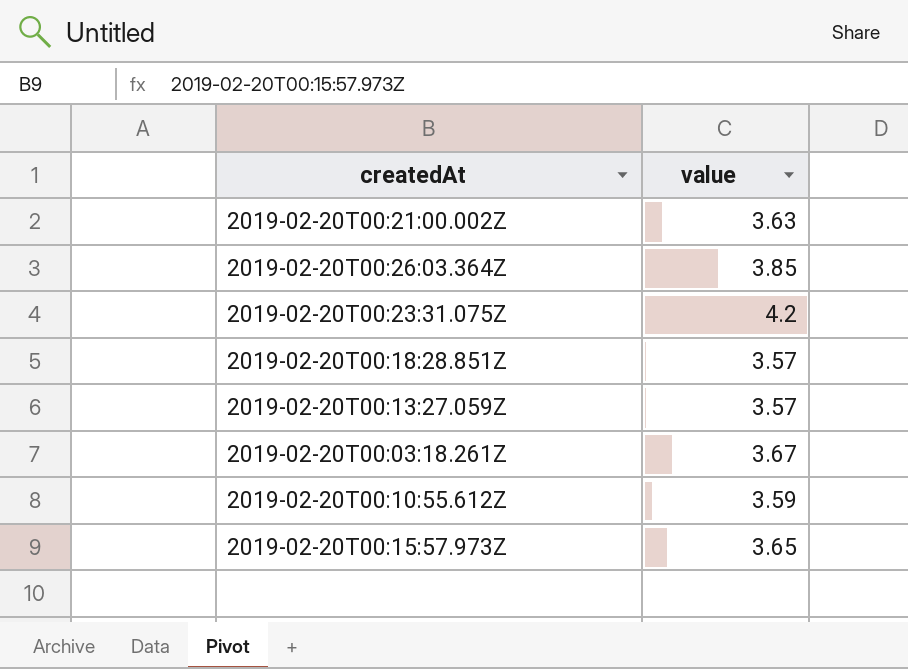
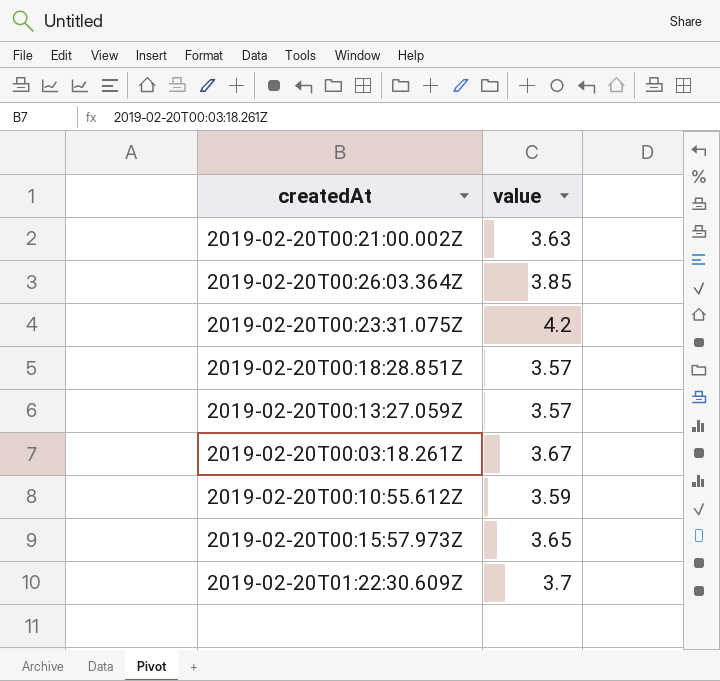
row 2019-02-20T01:22:30.609Z: none -> 3.7

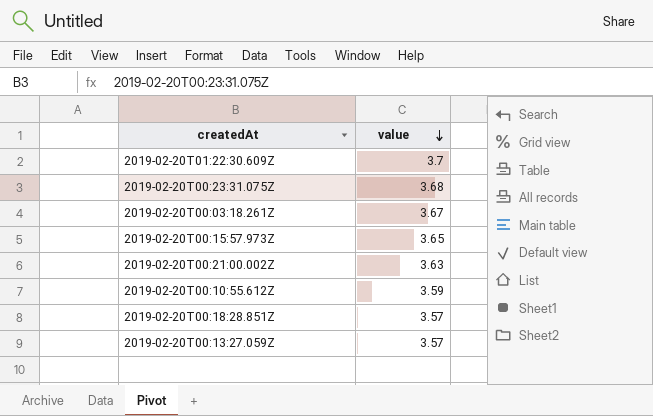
row order: none -> value descending
row 2019-02-20T00:26:03.364Z: 3.85 -> none
2019-02-20T00:23:31.075Z | value: 4.2 -> 3.68

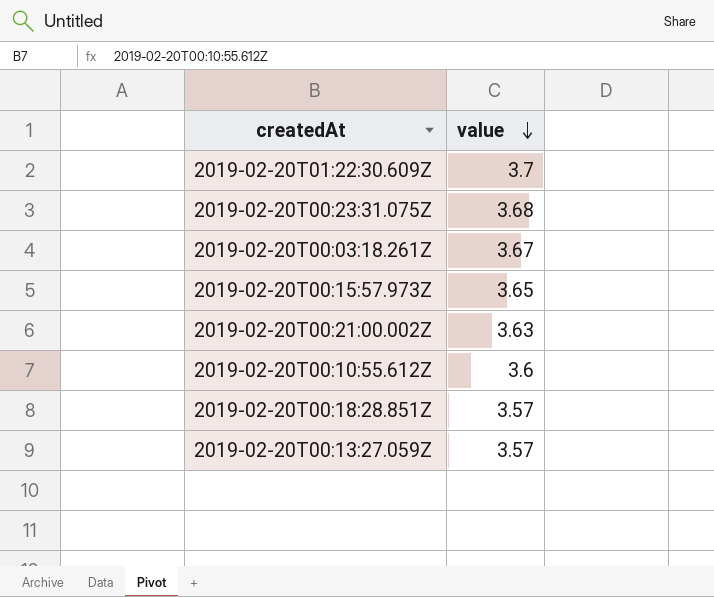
2019-02-20T00:10:55.612Z | value: 3.59 -> 3.6

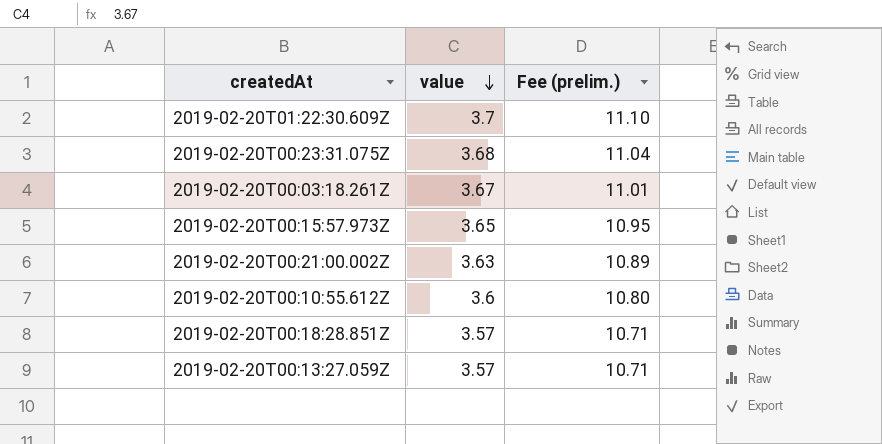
column Fee (prelim.) | formula: none -> [value] * 3

